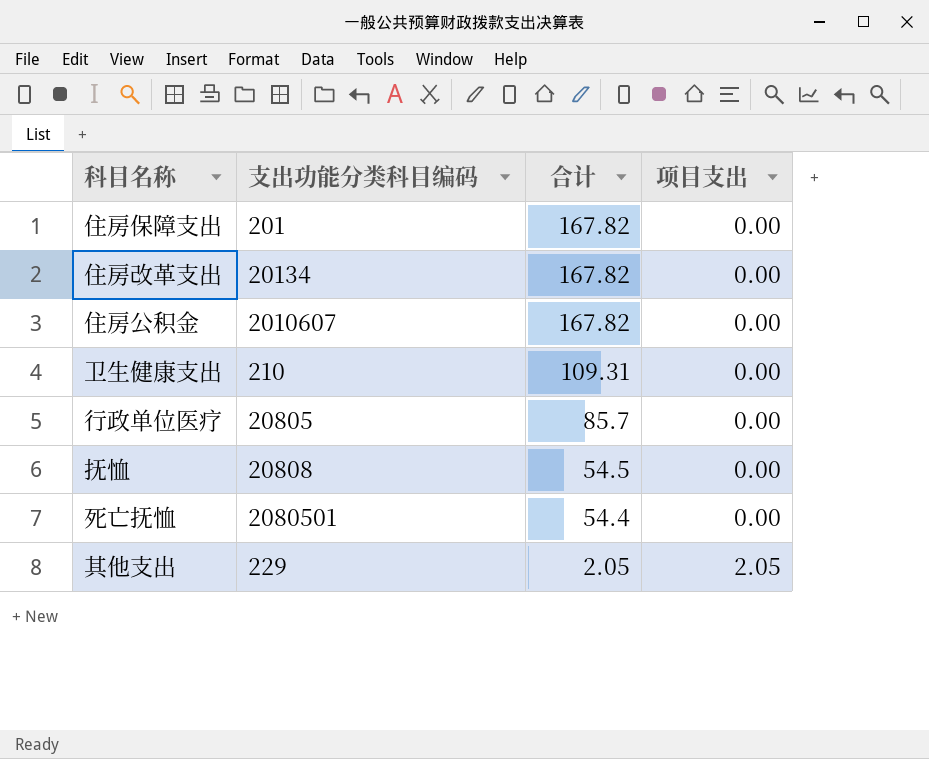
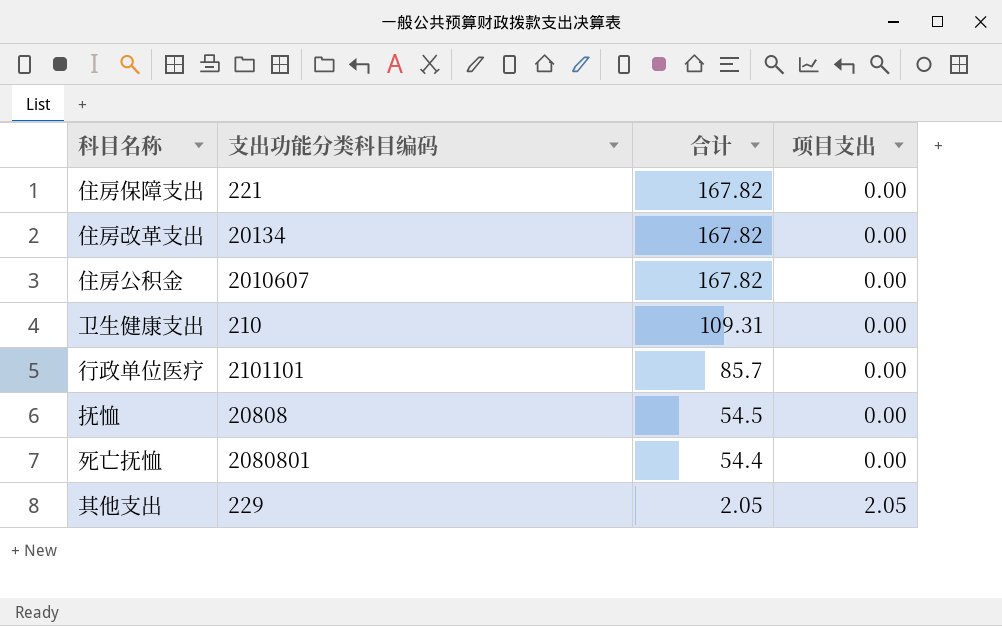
住房保障支出 | 支出功能分类科目编码: 201 -> 221
行政单位医疗 | 支出功能分类科目编码: 20805 -> 2101101
死亡抚恤 | 支出功能分类科目编码: 2080501 -> 2080801

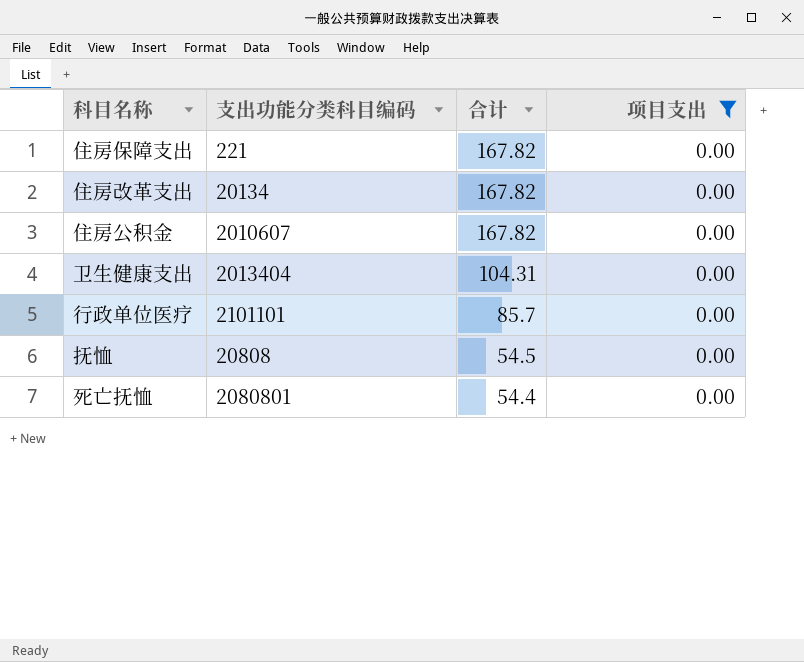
filter: none -> 项目支出 = 0.00
卫生健康支出 | 支出功能分类科目编码: 210 -> 2013404
卫生健康支出 | 合计: 109.31 -> 104.31

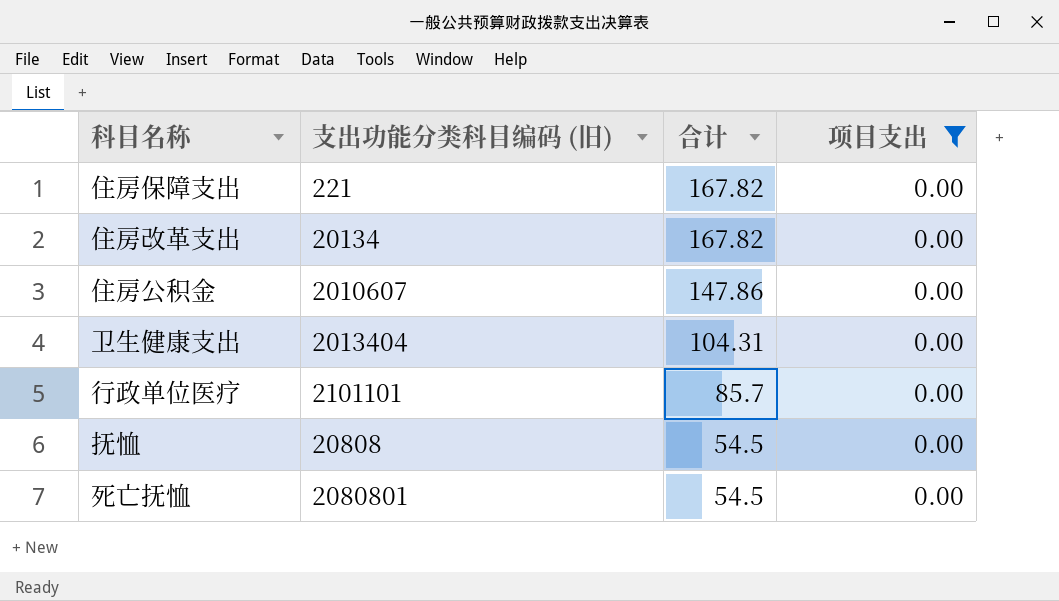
column name: 支出功能分类科目编码 -> 支出功能分类科目编码 (旧)
住房公积金 | 合计: 167.82 -> 147.86
死亡抚恤 | 合计: 54.4 -> 54.5

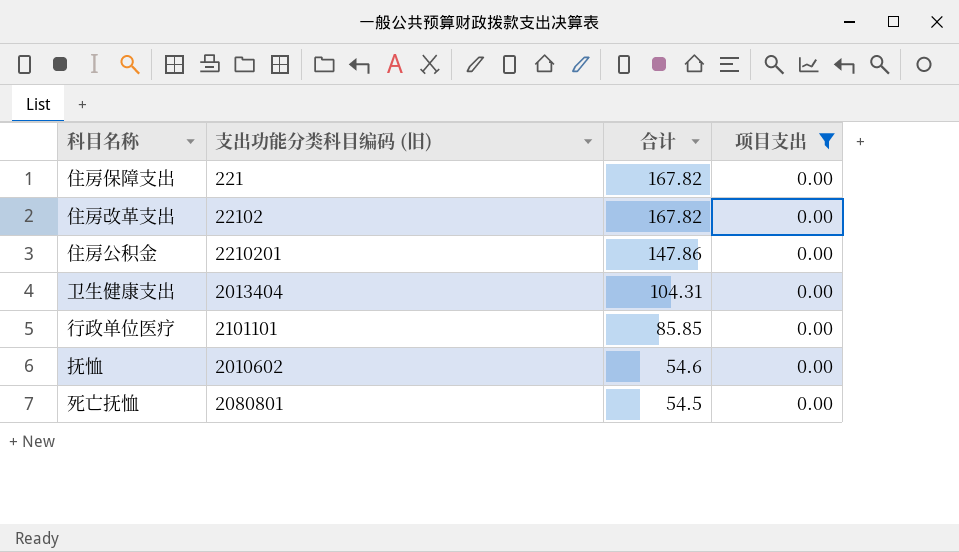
住房改革支出 | 支出功能分类科目编码 (旧): 20134 -> 22102
住房公积金 | 支出功能分类科目编码 (旧): 2010607 -> 2210201
行政单位医疗 | 合计: 85.7 -> 85.85
抚恤 | 支出功能分类科目编码 (旧): 20808 -> 2010602
抚恤 | 合计: 54.5 -> 54.6

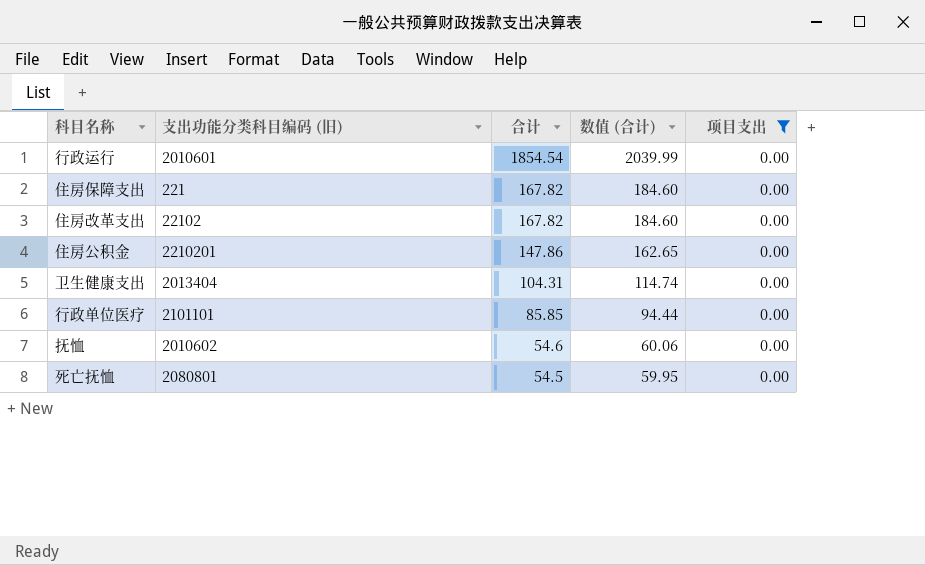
column 数值 (合计) | formula: none -> [合计] * 1.1
row 行政运行: none -> 2010601 | 1854.54 | 2039.99 | 0.00

